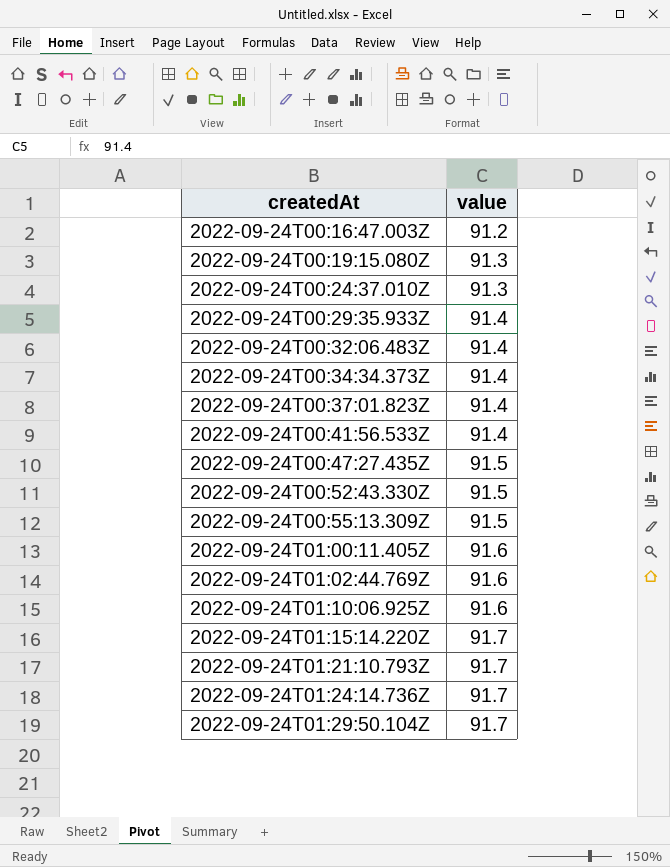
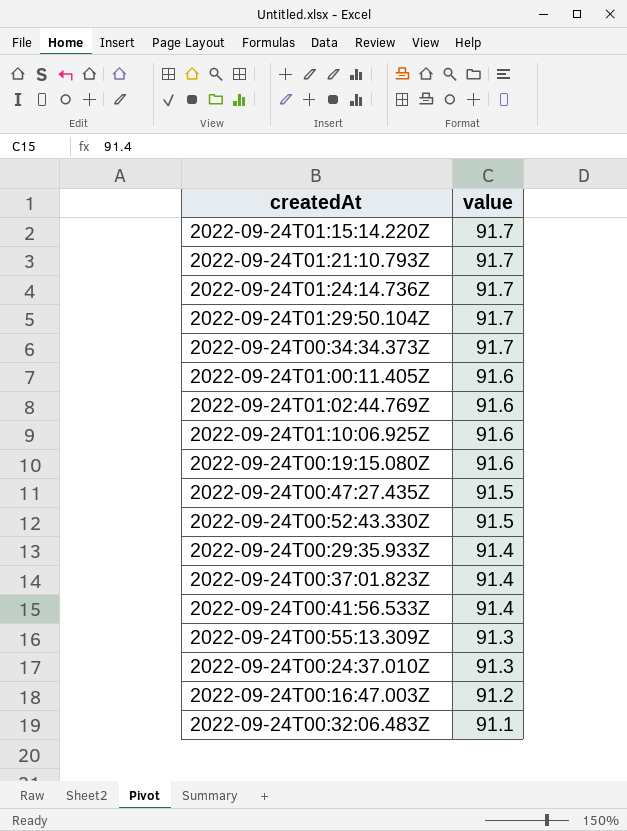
row order: createdAt ascending -> value descending
2022-09-24T00:34:34.373Z | value: 91.4 -> 91.7
2022-09-24T00:19:15.080Z | value: 91.3 -> 91.6
2022-09-24T00:55:13.309Z | value: 91.5 -> 91.3
2022-09-24T00:32:06.483Z | value: 91.4 -> 91.1

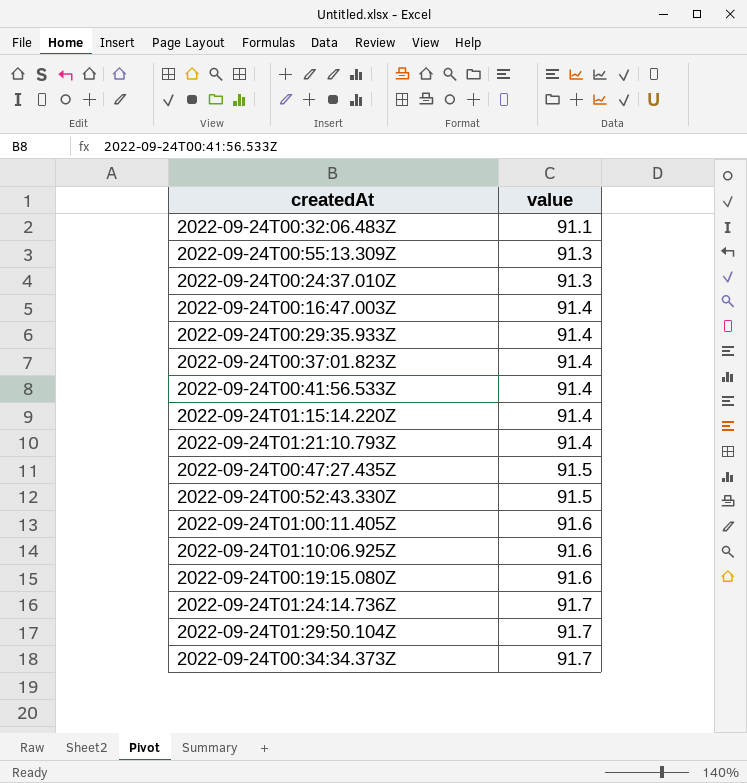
row order: value descending -> value ascending
row 2022-09-24T01:02:44.769Z: 91.6 -> none
2022-09-24T00:16:47.003Z | value: 91.2 -> 91.4
2022-09-24T01:15:14.220Z | value: 91.7 -> 91.4
2022-09-24T01:21:10.793Z | value: 91.7 -> 91.4

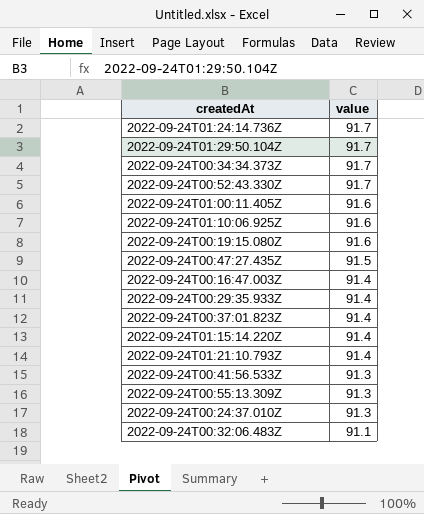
row order: value ascending -> value descending
2022-09-24T00:52:43.330Z | value: 91.5 -> 91.7
2022-09-24T00:41:56.533Z | value: 91.4 -> 91.3

